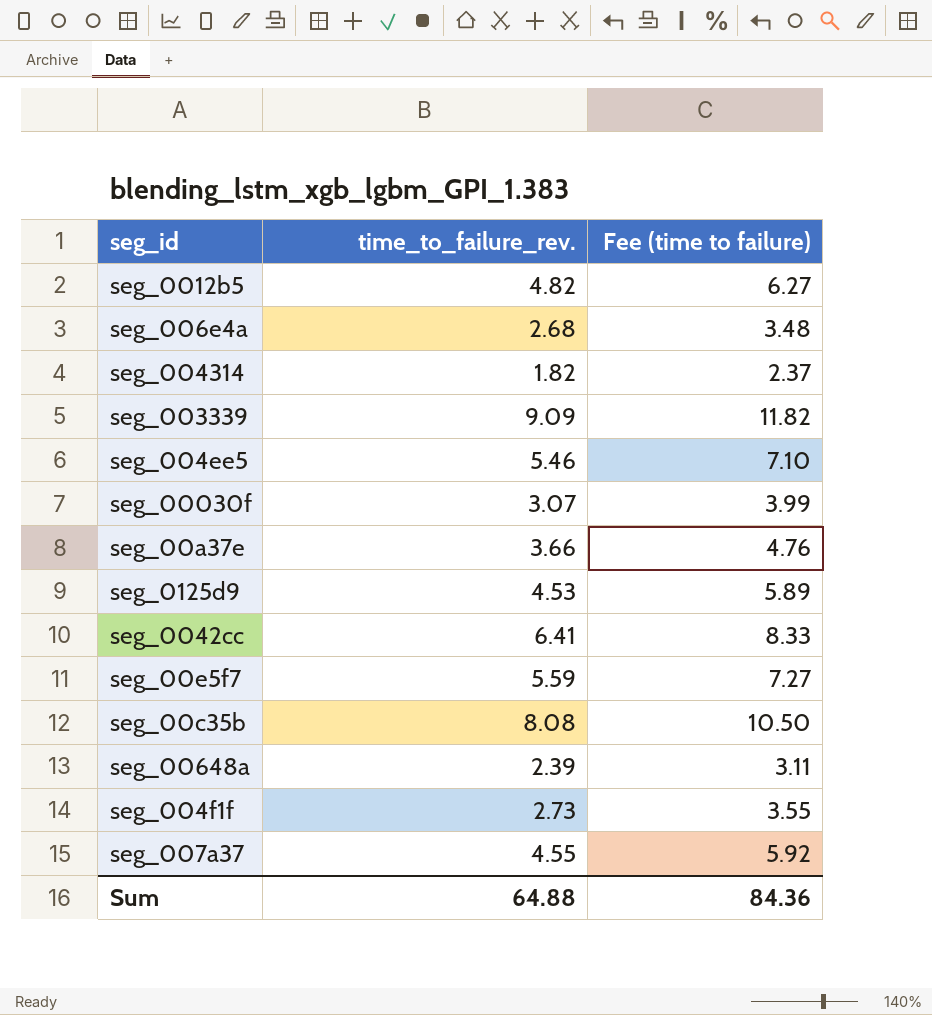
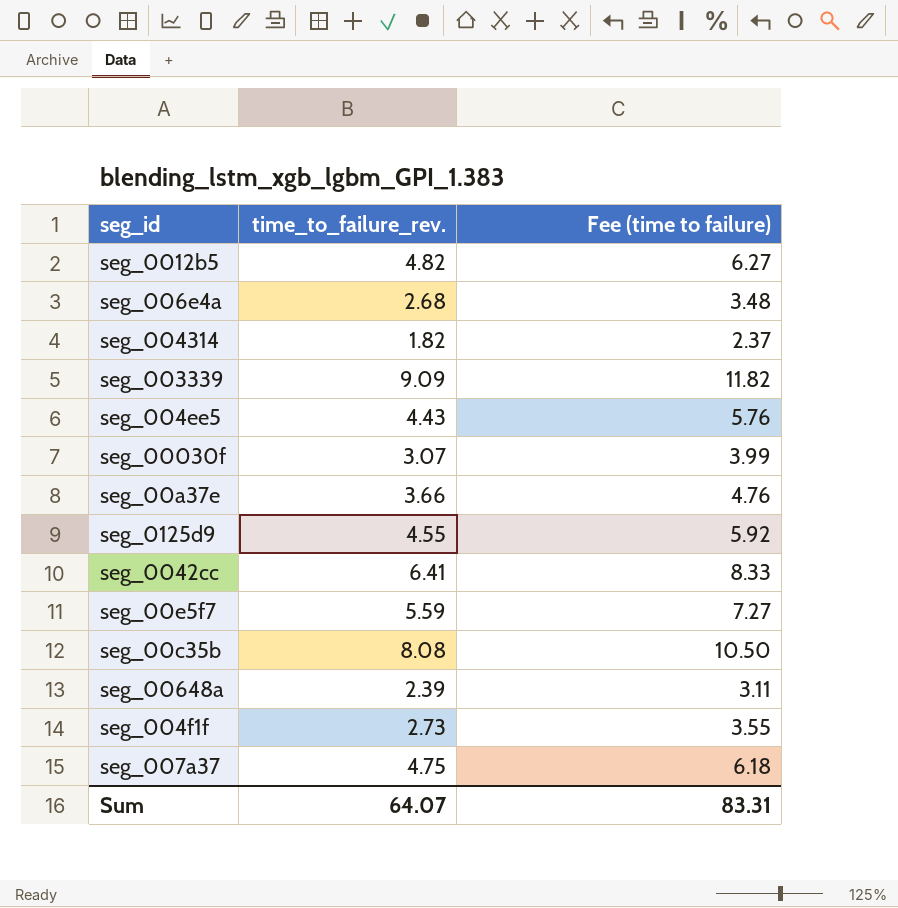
seg_004ee5 | time_to_failure_rev.: 5.46 -> 4.43
seg_004ee5 | Fee (time to failure): 7.10 -> 5.76
seg_0125d9 | time_to_failure_rev.: 4.53 -> 4.55
seg_0125d9 | Fee (time to failure): 5.89 -> 5.92
seg_007a37 | time_to_failure_rev.: 4.55 -> 4.75
seg_007a37 | Fee (time to failure): 5.92 -> 6.18
Sum | time_to_failure_rev.: 64.88 -> 64.07
Sum | Fee (time to failure): 84.36 -> 83.31

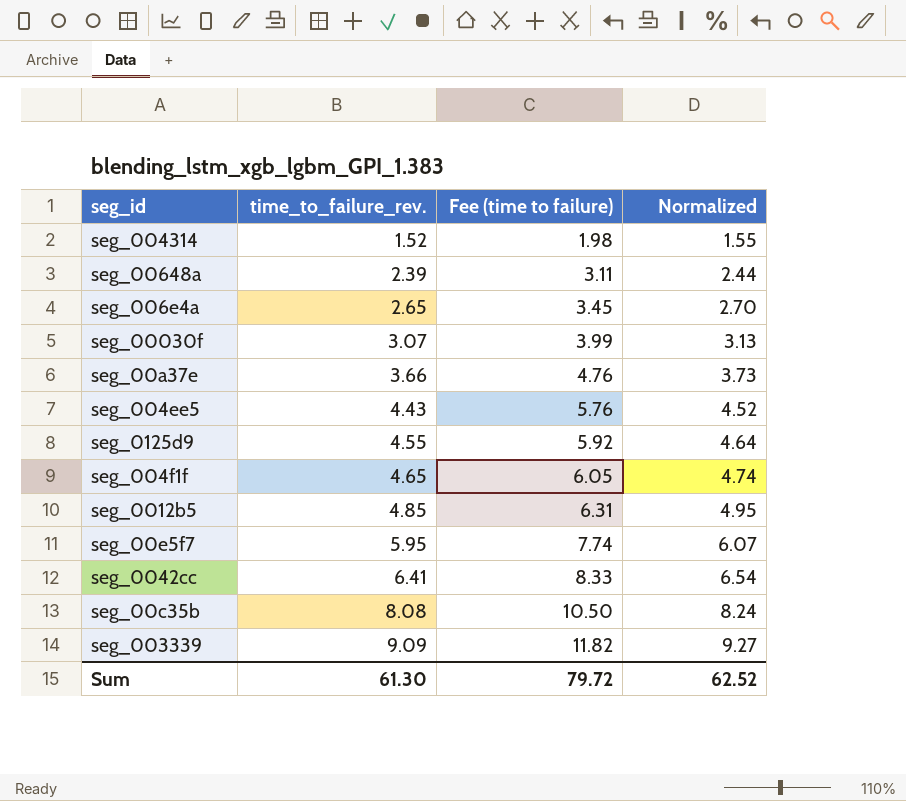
row order: none -> time_to_failure_rev. ascending
column Normalized | formula: none -> [time_to_failure_rev.] * 1.02
row seg_007a37: 4.75 | 6.18 -> none
seg_004314 | time_to_failure_rev.: 1.82 -> 1.52
seg_004314 | Fee (time to failure): 2.37 -> 1.98
seg_006e4a | time_to_failure_rev.: 2.68 -> 2.65
seg_006e4a | Fee (time to failure): 3.48 -> 3.45
seg_004f1f | time_to_failure_rev.: 2.73 -> 4.65
seg_004f1f | Fee (time to failure): 3.55 -> 6.05
seg_0012b5 | time_to_failure_rev.: 4.82 -> 4.85
seg_0012b5 | Fee (time to failure): 6.27 -> 6.31
seg_00e5f7 | time_to_failure_rev.: 5.59 -> 5.95
seg_00e5f7 | Fee (time to failure): 7.27 -> 7.74
Sum | time_to_failure_rev.: 64.07 -> 61.30
Sum | Fee (time to failure): 83.31 -> 79.72

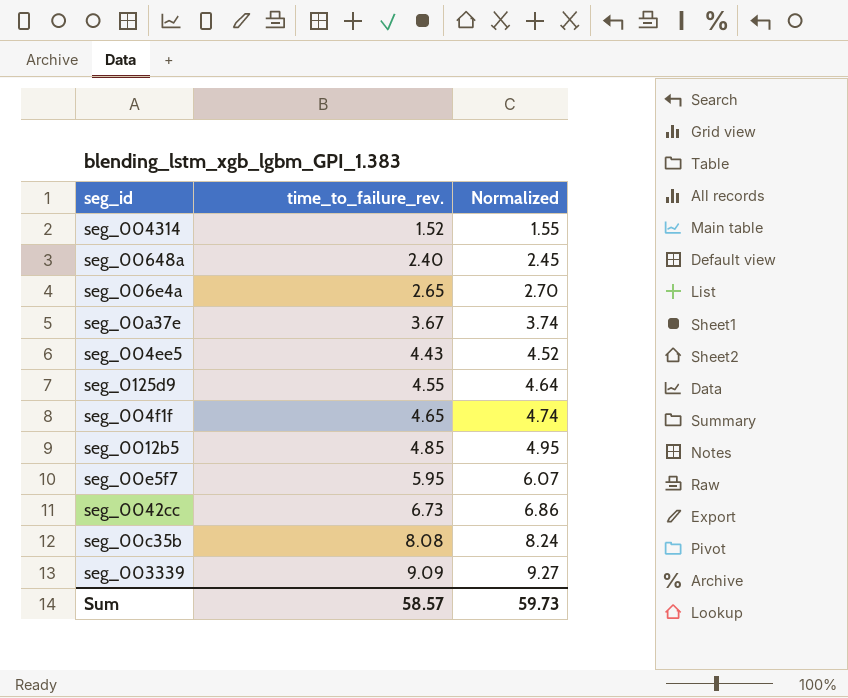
column Fee (time to failure) | formula: [time_to_failure_rev.] * 1.3 -> none
row seg_00030f: 3.07 | 3.99 | 3.13 -> none
seg_00648a | time_to_failure_rev.: 2.39 -> 2.40
seg_00648a | Normalized: 2.44 -> 2.45
seg_00a37e | time_to_failure_rev.: 3.66 -> 3.67
seg_00a37e | Normalized: 3.73 -> 3.74
seg_0042cc | time_to_failure_rev.: 6.41 -> 6.73
seg_0042cc | Normalized: 6.54 -> 6.86
Sum | time_to_failure_rev.: 61.30 -> 58.57
Sum | Normalized: 62.52 -> 59.73

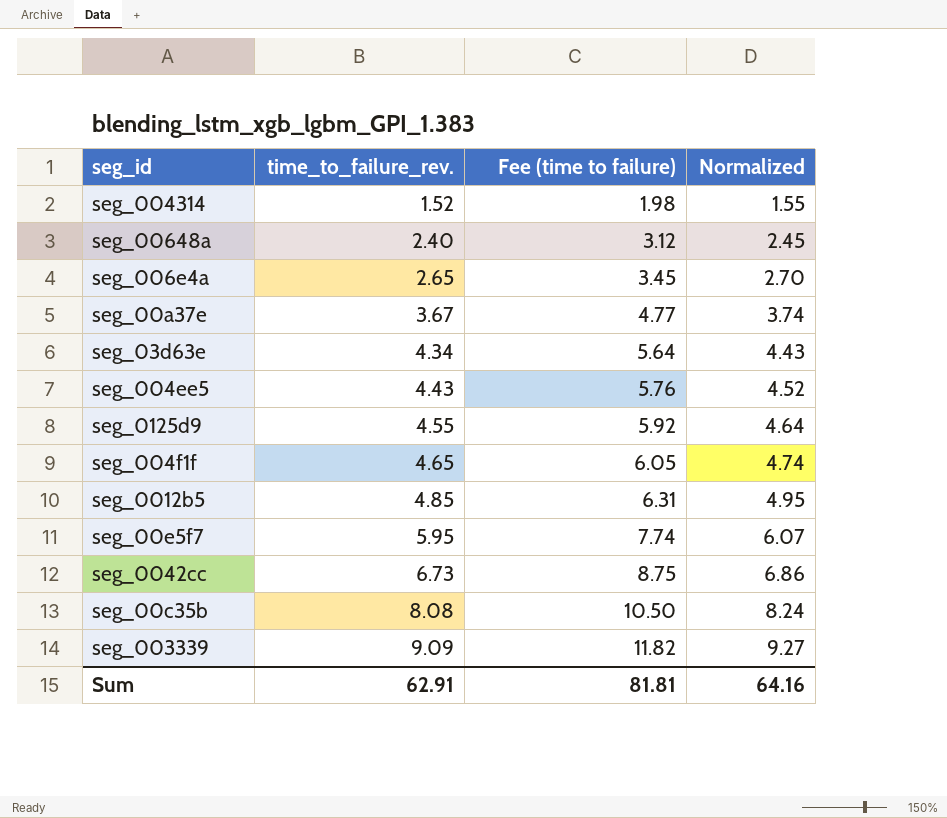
column Fee (time to failure) | formula: none -> [time_to_failure_rev.] * 1.3
row seg_03d63e: none -> 4.34 | 5.64 | 4.43
Sum | time_to_failure_rev.: 58.57 -> 62.91
Sum | Normalized: 59.73 -> 64.16

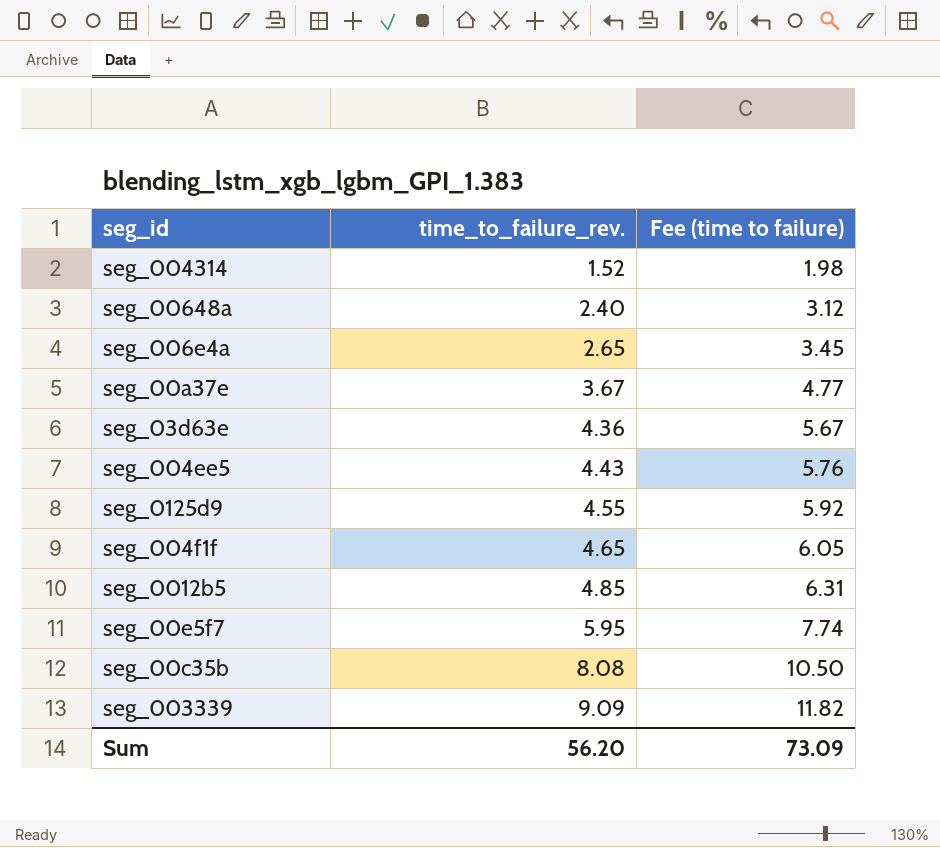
column Normalized | formula: [time_to_failure_rev.] * 1.02 -> none
row seg_0042cc: 6.73 | 8.75 | 6.86 -> none
seg_03d63e | time_to_failure_rev.: 4.34 -> 4.36
seg_03d63e | Fee (time to failure): 5.64 -> 5.67
Sum | time_to_failure_rev.: 62.91 -> 56.20
Sum | Fee (time to failure): 81.81 -> 73.09

